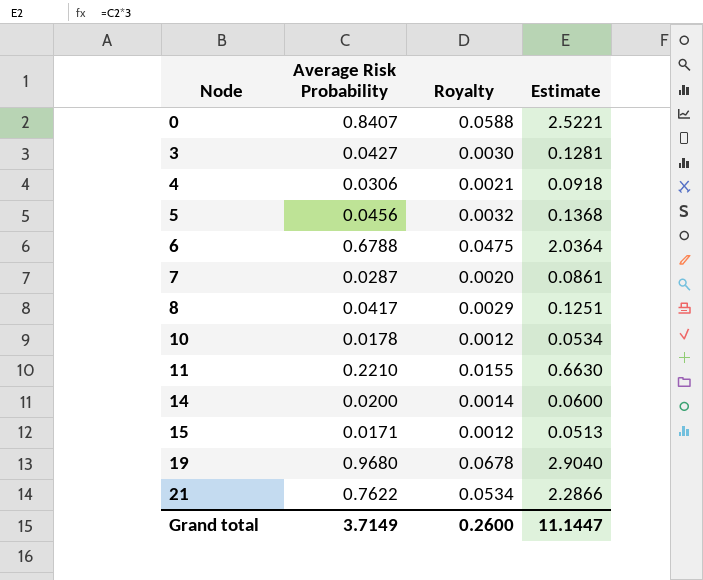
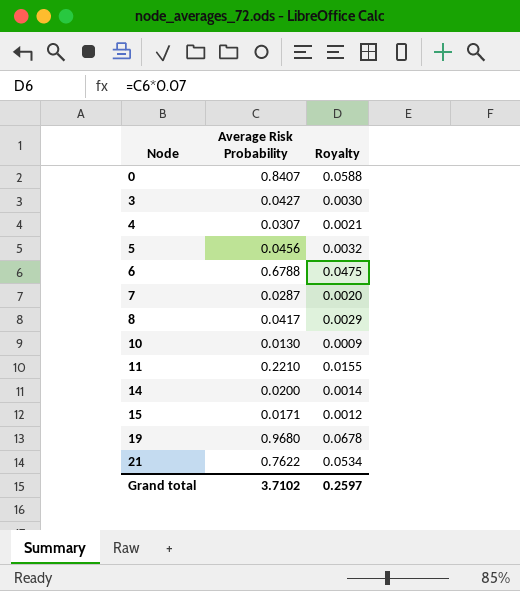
column Estimate | formula: [Average Risk Probability] * 3 -> none
4 | Average Risk Probability: 0.0306 -> 0.0307
10 | Average Risk Probability: 0.0178 -> 0.0130
10 | Royalty: 0.0012 -> 0.0009
Grand total | Average Risk Probability: 3.7149 -> 3.7102
Grand total | Royalty: 0.2600 -> 0.2597

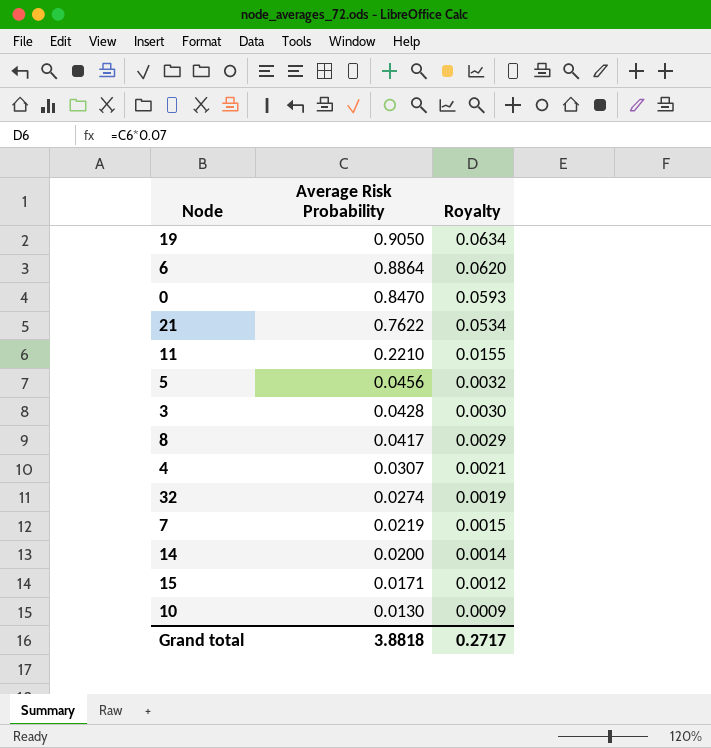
row order: Node ascending -> Average Risk Probability descending
19 | Average Risk Probability: 0.9680 -> 0.9050
19 | Royalty: 0.0678 -> 0.0634
6 | Average Risk Probability: 0.6788 -> 0.8864
6 | Royalty: 0.0475 -> 0.0620
0 | Average Risk Probability: 0.8407 -> 0.8470
0 | Royalty: 0.0588 -> 0.0593
3 | Average Risk Probability: 0.0427 -> 0.0428
row 32: none -> 0.0274 | 0.0019
7 | Average Risk Probability: 0.0287 -> 0.0219
7 | Royalty: 0.0020 -> 0.0015
Grand total | Average Risk Probability: 3.7102 -> 3.8818
Grand total | Royalty: 0.2597 -> 0.2717

